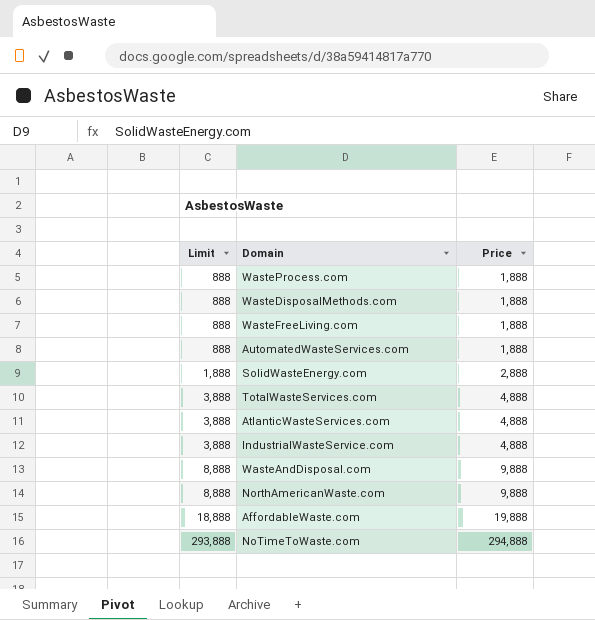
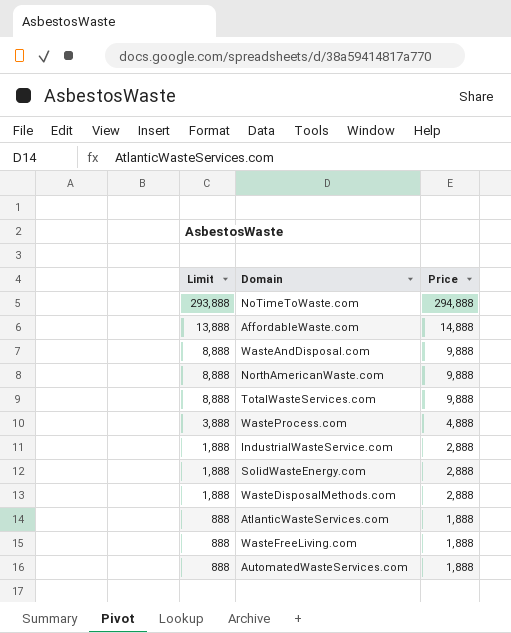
row order: Limit ascending -> Limit descending
AffordableWaste.com | Limit: 18,888 -> 13,888
AffordableWaste.com | Price: 19,888 -> 14,888
TotalWasteServices.com | Limit: 3,888 -> 8,888
TotalWasteServices.com | Price: 4,888 -> 9,888
WasteProcess.com | Limit: 888 -> 3,888
WasteProcess.com | Price: 1,888 -> 4,888
IndustrialWasteService.com | Limit: 3,888 -> 1,888
IndustrialWasteService.com | Price: 4,888 -> 2,888
WasteDisposalMethods.com | Limit: 888 -> 1,888
WasteDisposalMethods.com | Price: 1,888 -> 2,888
AtlanticWasteServices.com | Limit: 3,888 -> 888
AtlanticWasteServices.com | Price: 4,888 -> 1,888

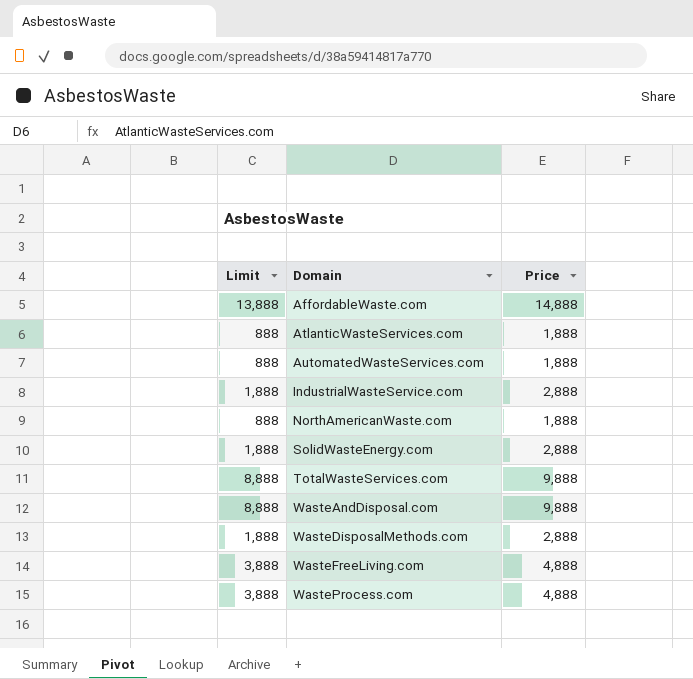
row order: Limit descending -> Domain ascending
row NoTimeToWaste.com: 293,888 | 294,888 -> none
NorthAmericanWaste.com | Limit: 8,888 -> 888
NorthAmericanWaste.com | Price: 9,888 -> 1,888
WasteFreeLiving.com | Limit: 888 -> 3,888
WasteFreeLiving.com | Price: 1,888 -> 4,888

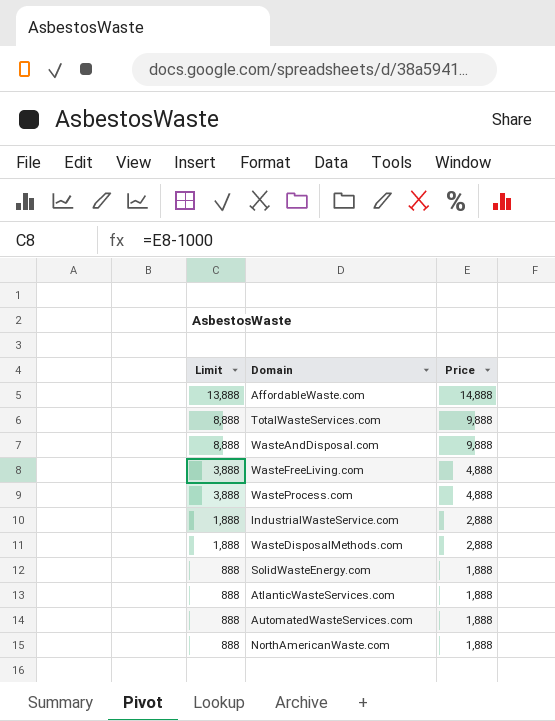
row order: Domain ascending -> Limit descending
SolidWasteEnergy.com | Limit: 1,888 -> 888
SolidWasteEnergy.com | Price: 2,888 -> 1,888

